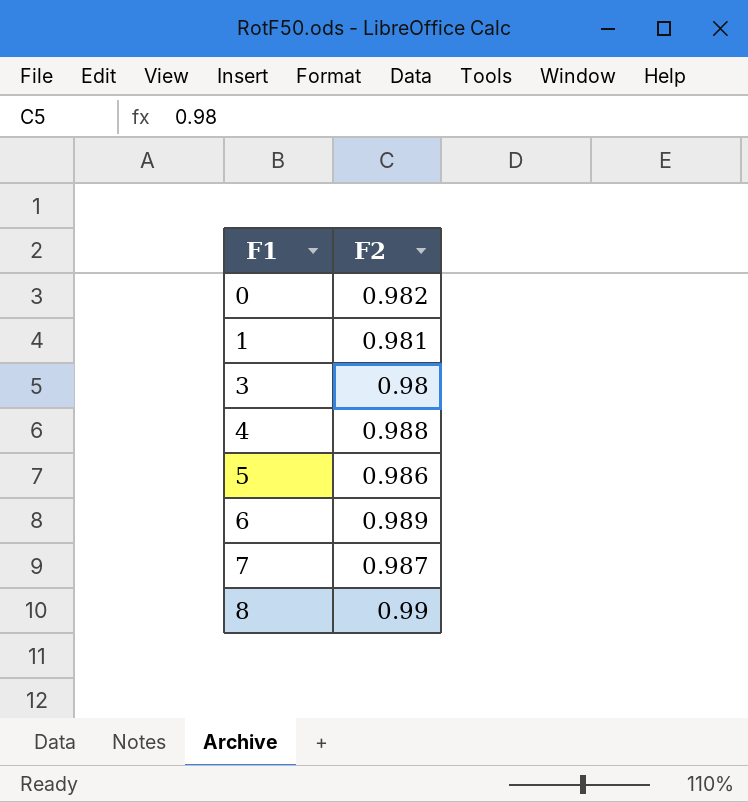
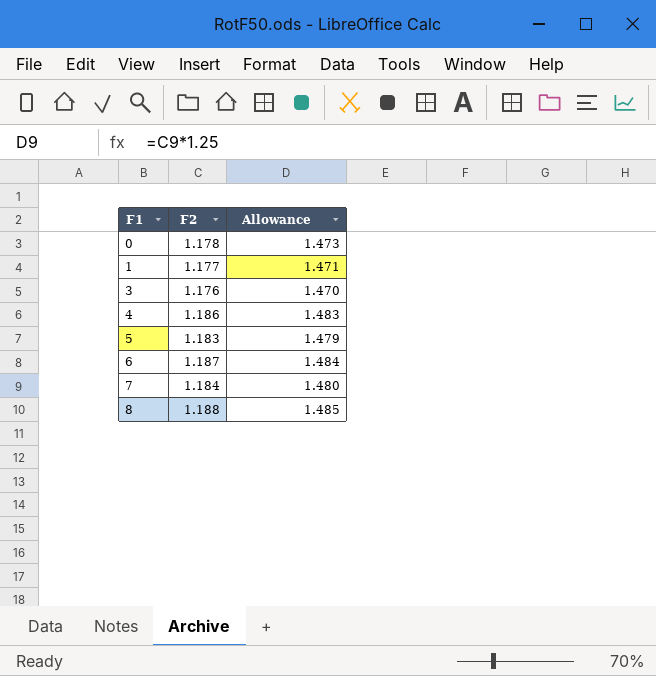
column Allowance | formula: none -> [F2] * 1.25
0 | F2: 0.982 -> 1.178
1 | F2: 0.981 -> 1.177
3 | F2: 0.98 -> 1.176
4 | F2: 0.988 -> 1.186
5 | F2: 0.986 -> 1.183
6 | F2: 0.989 -> 1.187
7 | F2: 0.987 -> 1.184
8 | F2: 0.99 -> 1.188

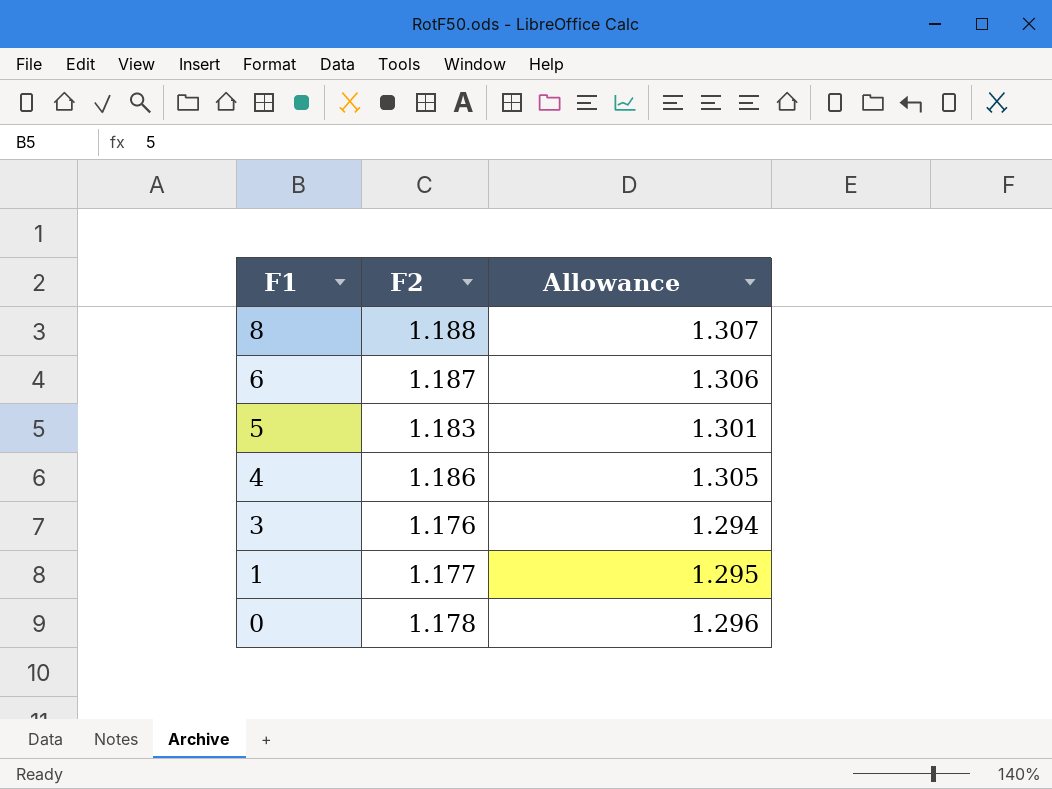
row order: F1 ascending -> F1 descending
column Allowance | formula: [F2] * 1.25 -> [F2] * 1.1
row 7: 1.184 | 1.480 -> none

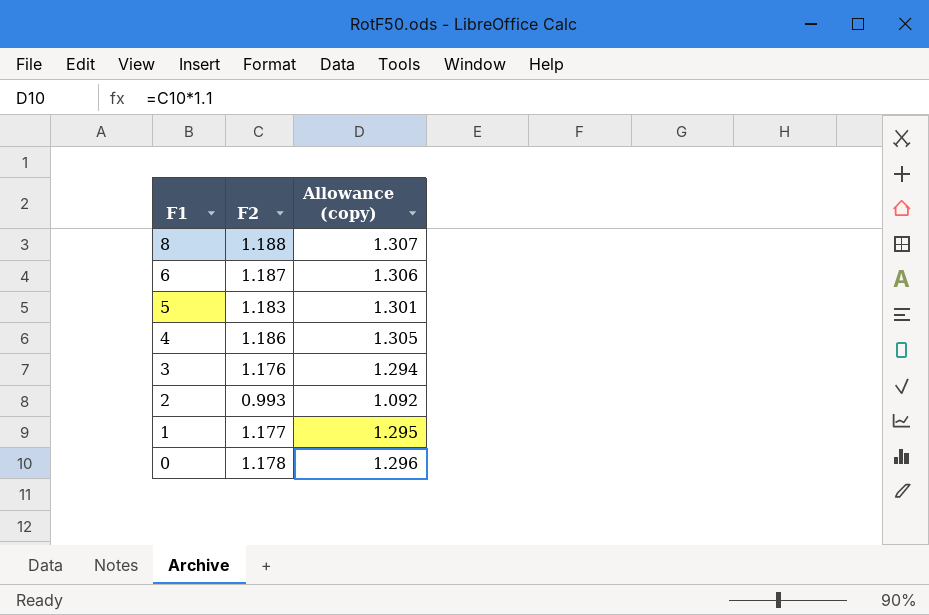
column name: Allowance -> Allowance (copy)
row 2: none -> 0.993 | 1.092

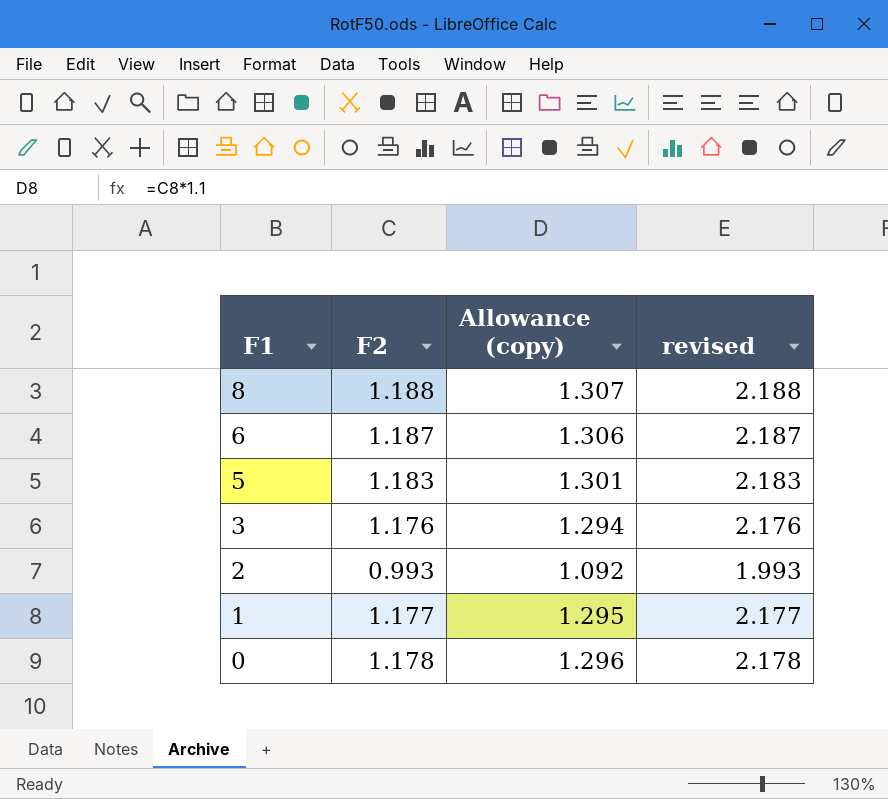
column revised | formula: none -> [F2] + 1
row 4: 1.186 | 1.305 -> none

